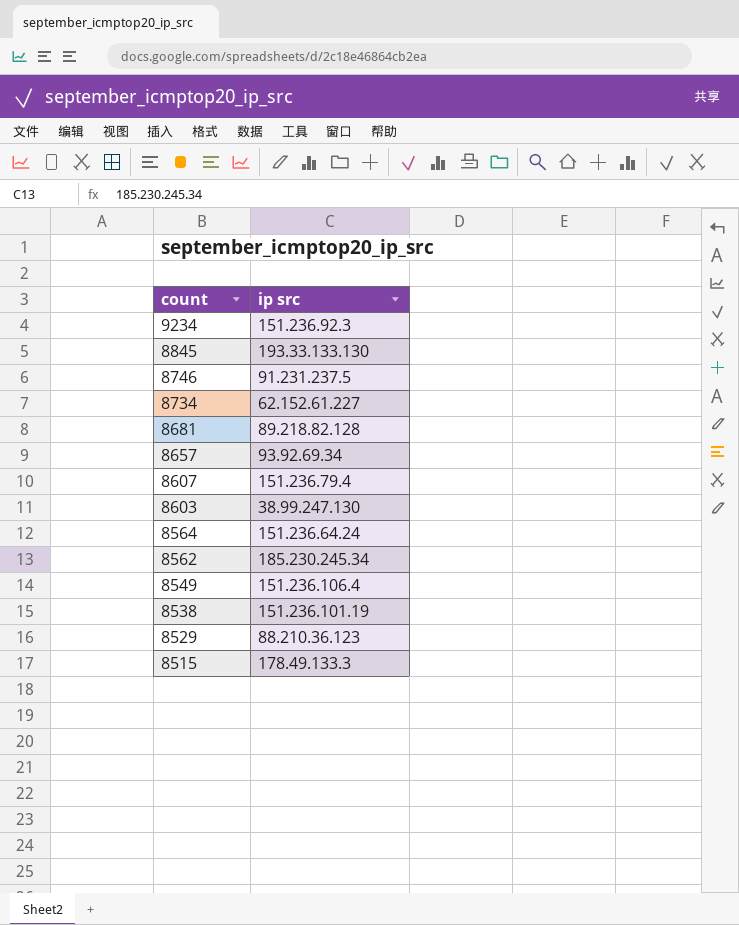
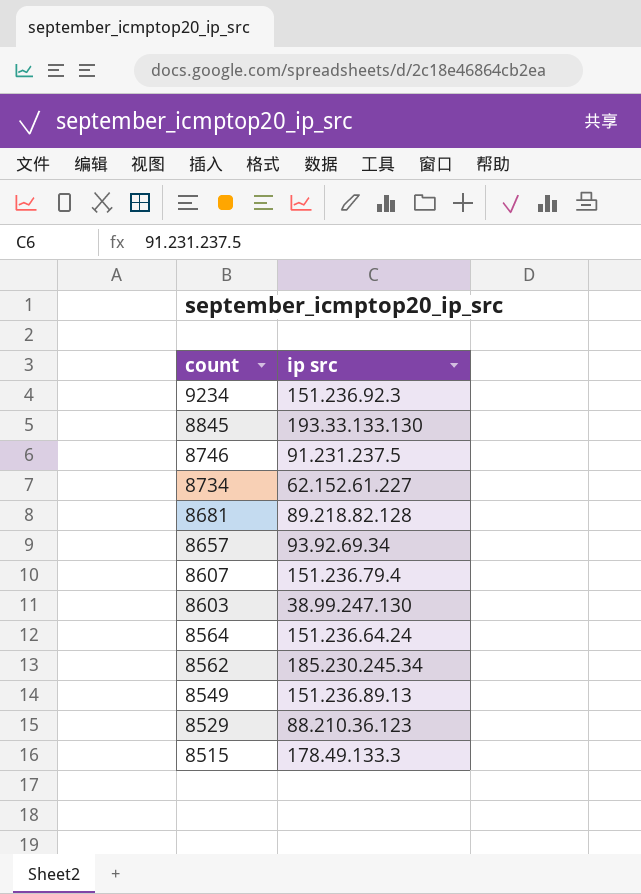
row 8538: 151.236.101.19 -> none
8549 | ip src: 151.236.106.4 -> 151.236.89.13

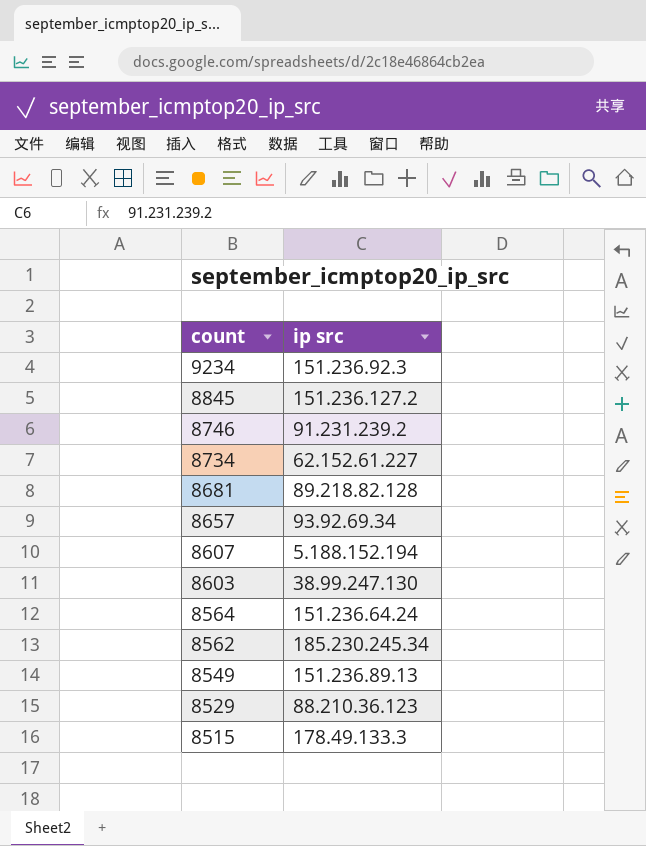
8845 | ip src: 193.33.133.130 -> 151.236.127.2
8746 | ip src: 91.231.237.5 -> 91.231.239.2
8607 | ip src: 151.236.79.4 -> 5.188.152.194

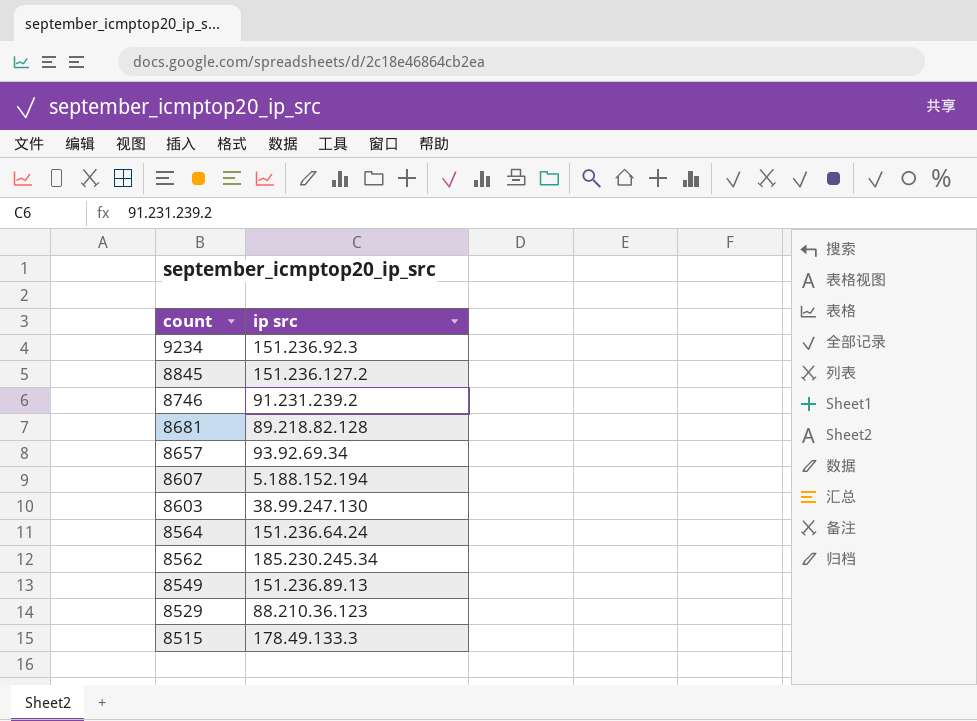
row 8734: 62.152.61.227 -> none

